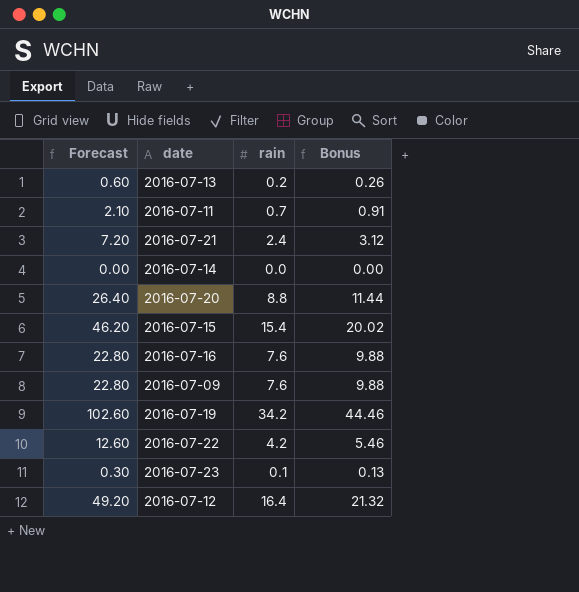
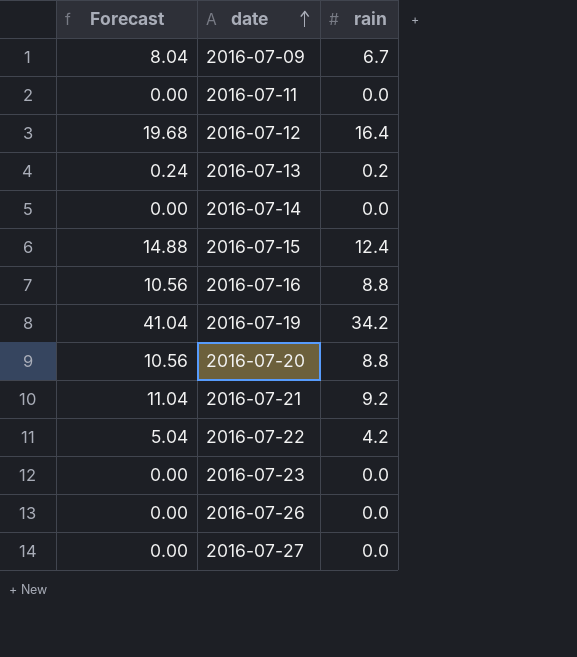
row order: none -> date ascending
column Bonus | formula: [rain] * 1.3 -> none
column Forecast | formula: [rain] * 3 -> [rain] * 1.2
2016-07-09 | rain: 7.6 -> 6.7
2016-07-11 | rain: 0.7 -> 0.0
2016-07-15 | rain: 15.4 -> 12.4
2016-07-16 | rain: 7.6 -> 8.8
2016-07-21 | rain: 2.4 -> 9.2
2016-07-23 | rain: 0.1 -> 0.0
row 2016-07-26: none -> 0.00 | 0.0
row 2016-07-27: none -> 0.00 | 0.0

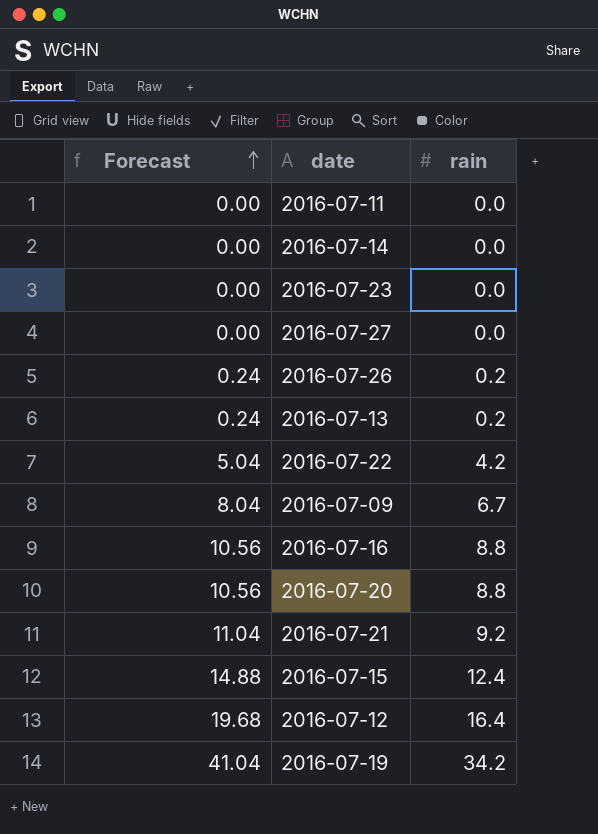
row order: date ascending -> Forecast ascending
2016-07-26 | Forecast: 0.00 -> 0.24
2016-07-26 | rain: 0.0 -> 0.2

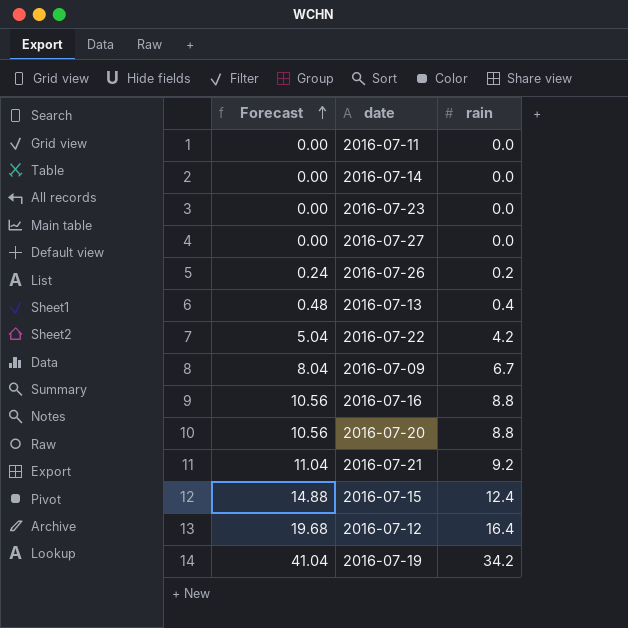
2016-07-13 | Forecast: 0.24 -> 0.48
2016-07-13 | rain: 0.2 -> 0.4

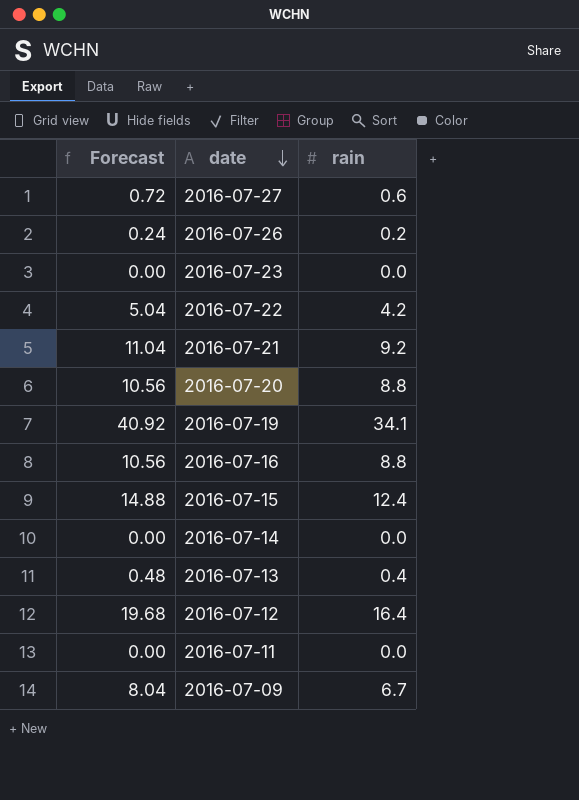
row order: Forecast ascending -> date descending
2016-07-27 | Forecast: 0.00 -> 0.72
2016-07-27 | rain: 0.0 -> 0.6
2016-07-19 | Forecast: 41.04 -> 40.92
2016-07-19 | rain: 34.2 -> 34.1

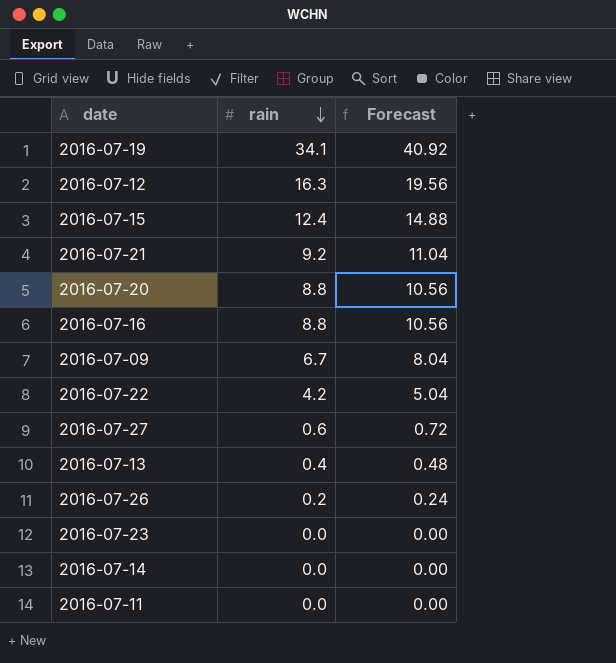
row order: date descending -> rain descending
column Forecast | position: 1 -> 3
2016-07-12 | rain: 16.4 -> 16.3
2016-07-12 | Forecast: 19.68 -> 19.56

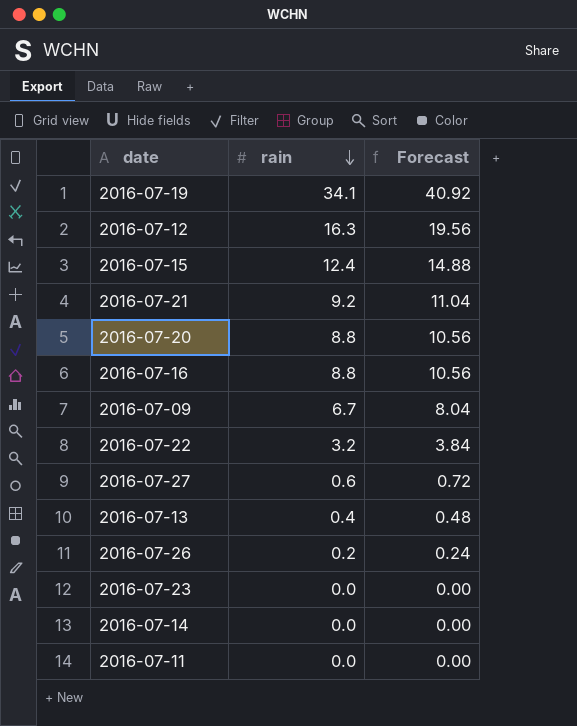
2016-07-22 | rain: 4.2 -> 3.2
2016-07-22 | Forecast: 5.04 -> 3.84

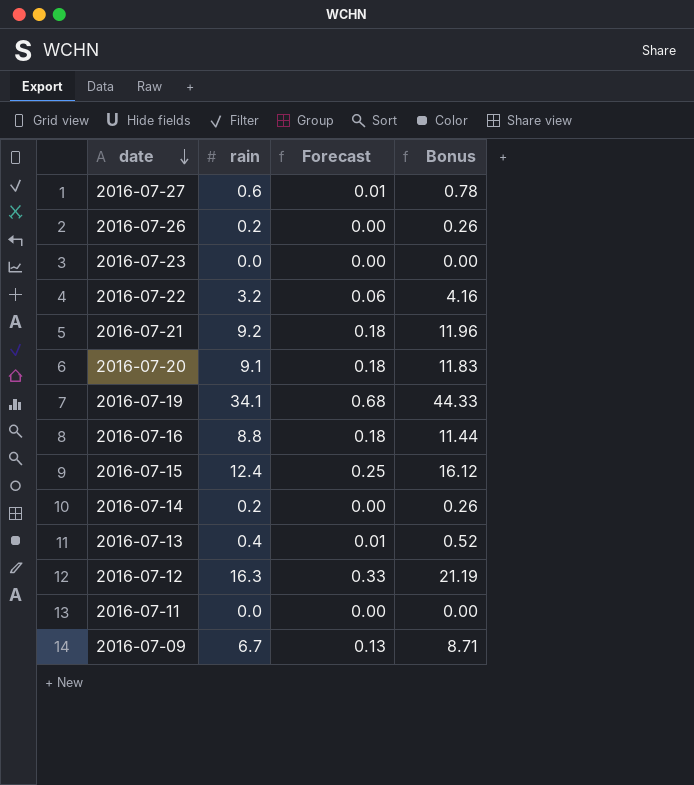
row order: rain descending -> date descending
column Forecast | formula: [rain] * 1.2 -> [rain] * 0.02
column Bonus | formula: none -> [rain] * 1.3
2016-07-20 | rain: 8.8 -> 9.1
2016-07-14 | rain: 0.0 -> 0.2

